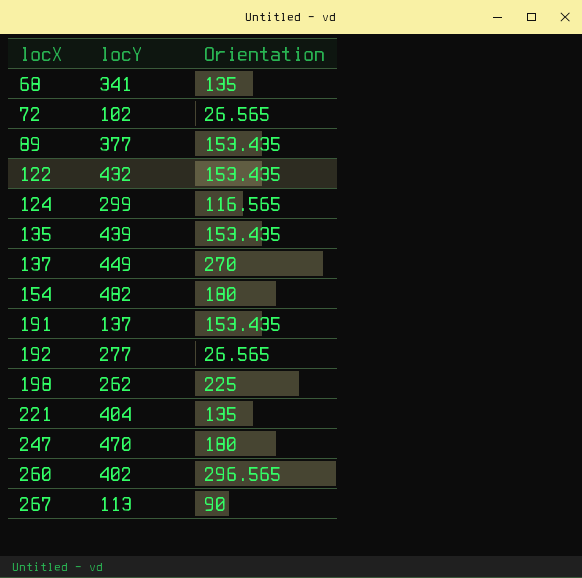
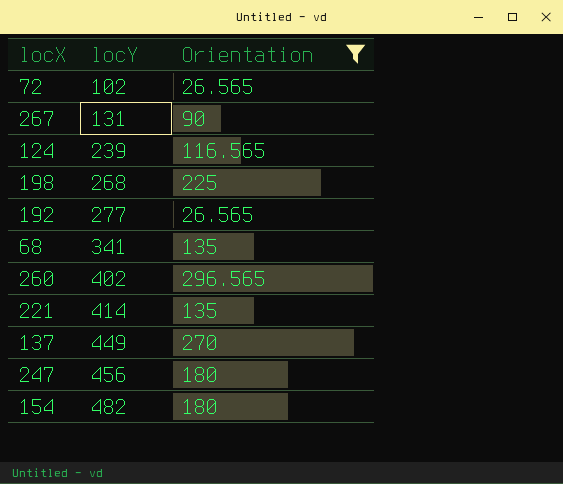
filter: none -> Orientation != 153.435
row order: locX ascending -> locY ascending
267 | locY: 113 -> 131
124 | locY: 299 -> 239
198 | locY: 262 -> 268
221 | locY: 404 -> 414
247 | locY: 470 -> 456

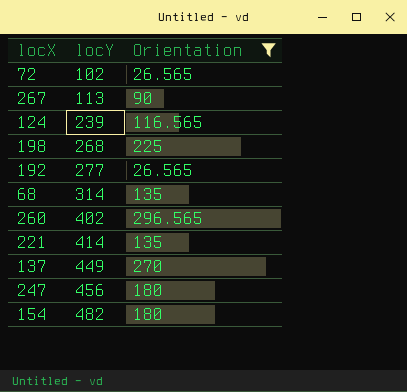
267 | locY: 131 -> 113
68 | locY: 341 -> 314

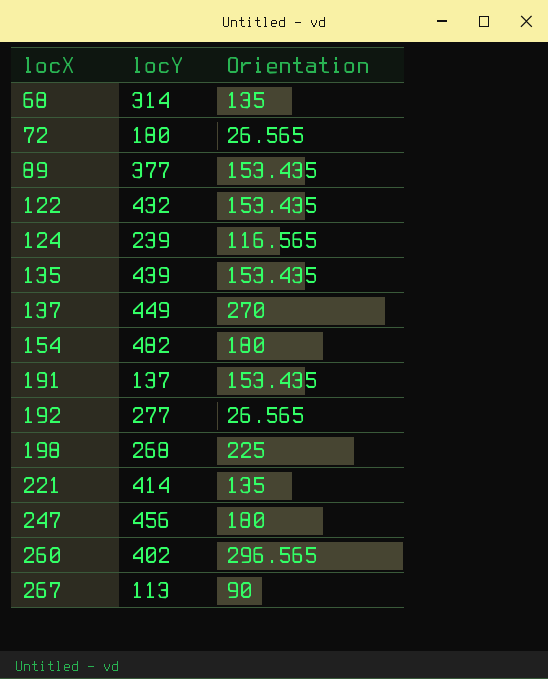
filter: Orientation != 153.435 -> none
row order: locY ascending -> locX ascending
72 | locY: 102 -> 180

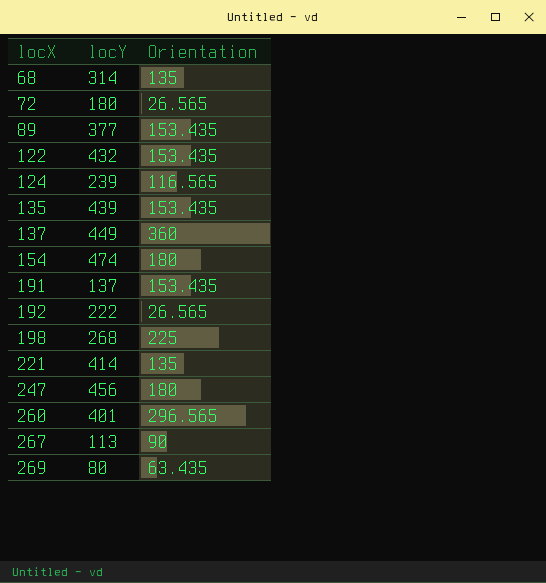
137 | Orientation: 270 -> 360
154 | locY: 482 -> 474
192 | locY: 277 -> 222
260 | locY: 402 -> 401
row 269: none -> 80 | 63.435

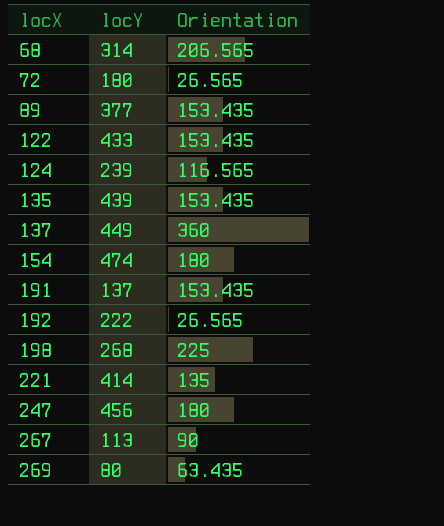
row 260: 401 | 296.565 -> none
68 | Orientation: 135 -> 206.565
122 | locY: 432 -> 433

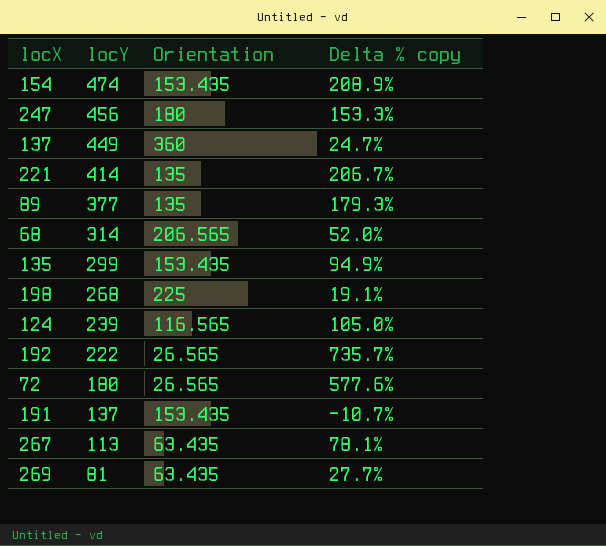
row order: locX ascending -> locY descending
column Delta % copy | formula: none -> ([locY] - [Orientation]) / [Orientation]
row 122: 433 | 153.435 -> none
154 | Orientation: 180 -> 153.435
89 | Orientation: 153.435 -> 135
135 | locY: 439 -> 299
267 | Orientation: 90 -> 63.435
269 | locY: 80 -> 81

